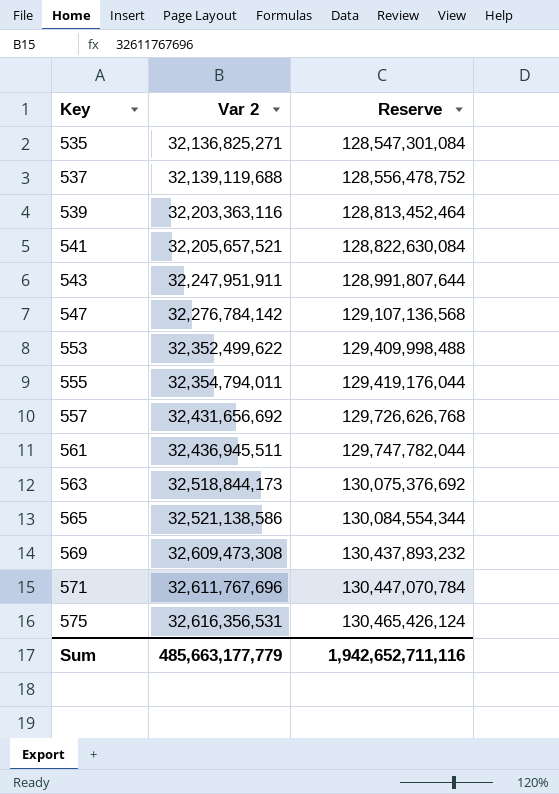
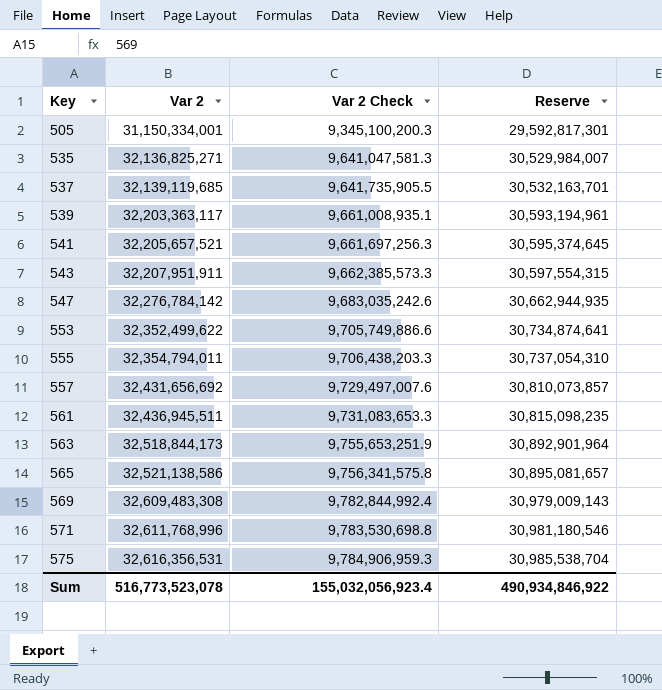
column Var 2 Check | formula: none -> [Var 2] * 0.3
column Reserve | formula: [Var 2] * 4 -> [Var 2] * 0.95
row 505: none -> 31,150,334,001 | 9,345,100,200.3 | 29,592,817,301
537 | Var 2: 32,139,119,688 -> 32,139,119,685
539 | Var 2: 32,203,363,116 -> 32,203,363,117
543 | Var 2: 32,247,951,911 -> 32,207,951,911
569 | Var 2: 32,609,473,308 -> 32,609,483,308
571 | Var 2: 32,611,767,696 -> 32,611,768,996
Sum | Var 2: 485,663,177,779 -> 516,773,523,078
Sum | Reserve: 1,942,652,711,116 -> 490,934,846,922

